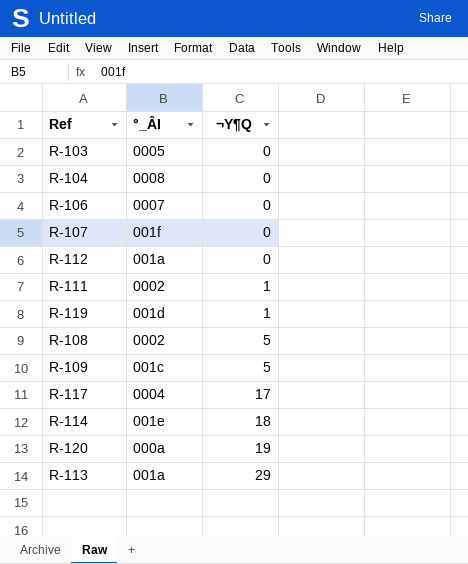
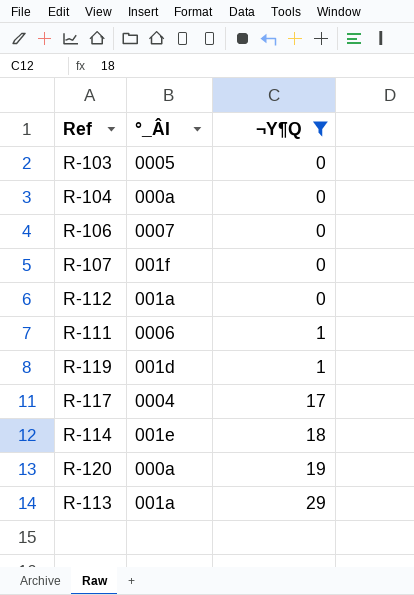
filter: none -> ¬Y¶Q != 5
R-104 | °_ÂI: 0008 -> 000a
R-111 | °_ÂI: 0002 -> 0006

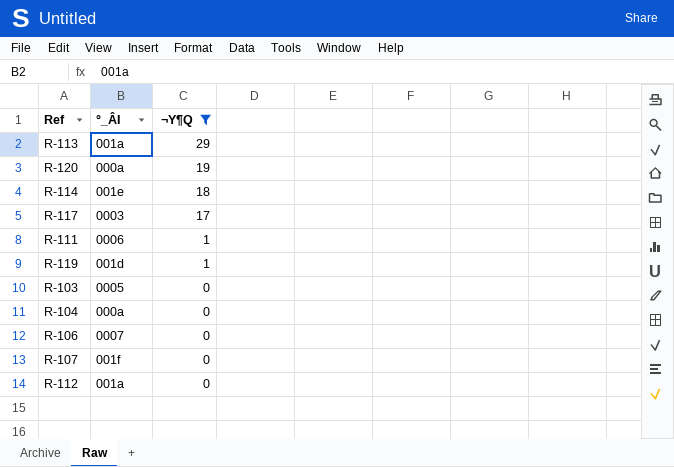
row order: ¬Y¶Q ascending -> ¬Y¶Q descending
R-117 | °_ÂI: 0004 -> 0003

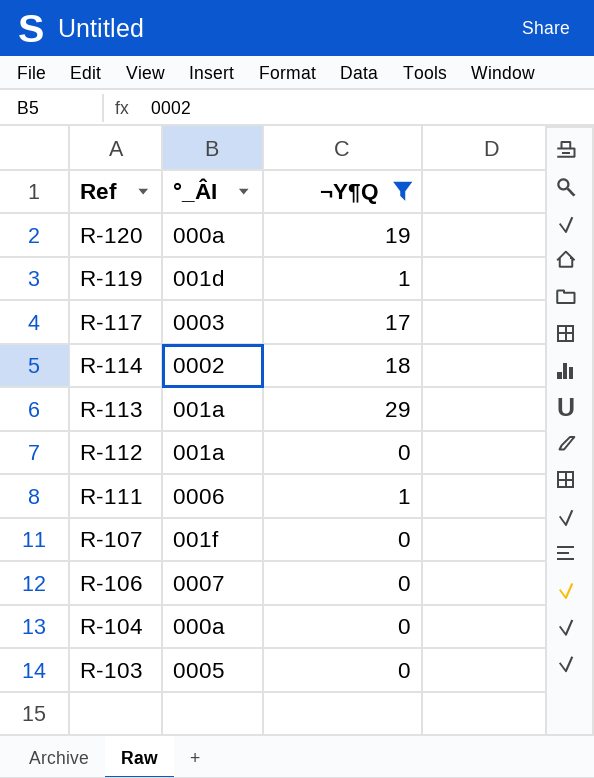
row order: ¬Y¶Q descending -> Ref descending
R-114 | °_ÂI: 001e -> 0002

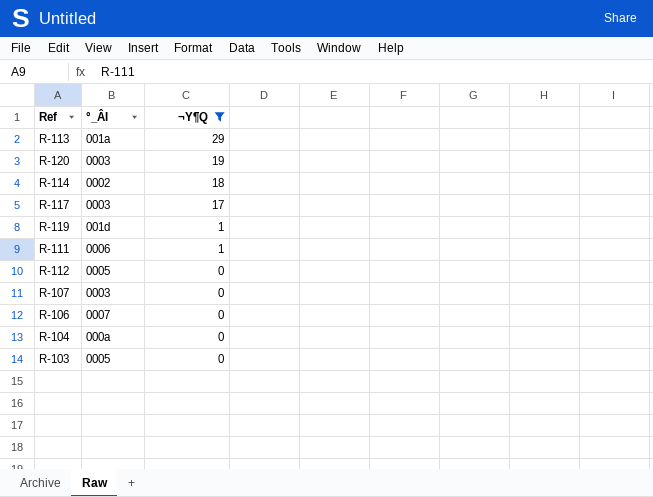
row order: Ref descending -> ¬Y¶Q descending
R-120 | °_ÂI: 000a -> 0003
R-112 | °_ÂI: 001a -> 0005
R-107 | °_ÂI: 001f -> 0003

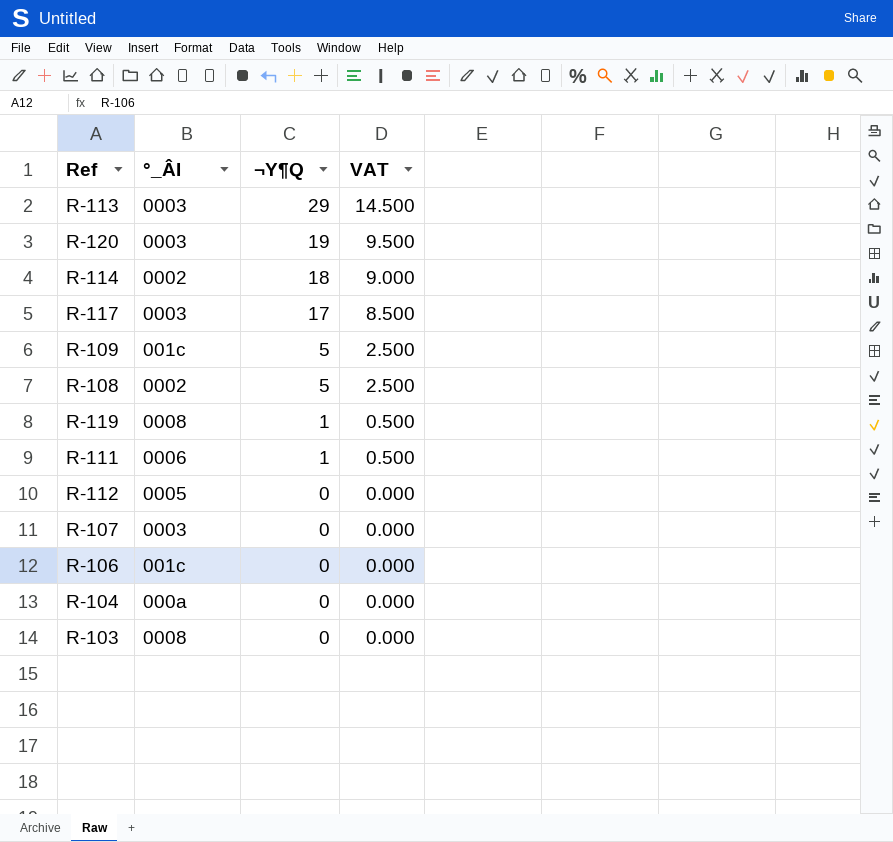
filter: ¬Y¶Q != 5 -> none
column VAT | formula: none -> [¬Y¶Q] * 0.5
R-113 | °_ÂI: 001a -> 0003
R-119 | °_ÂI: 001d -> 0008
R-106 | °_ÂI: 0007 -> 001c
R-103 | °_ÂI: 0005 -> 0008

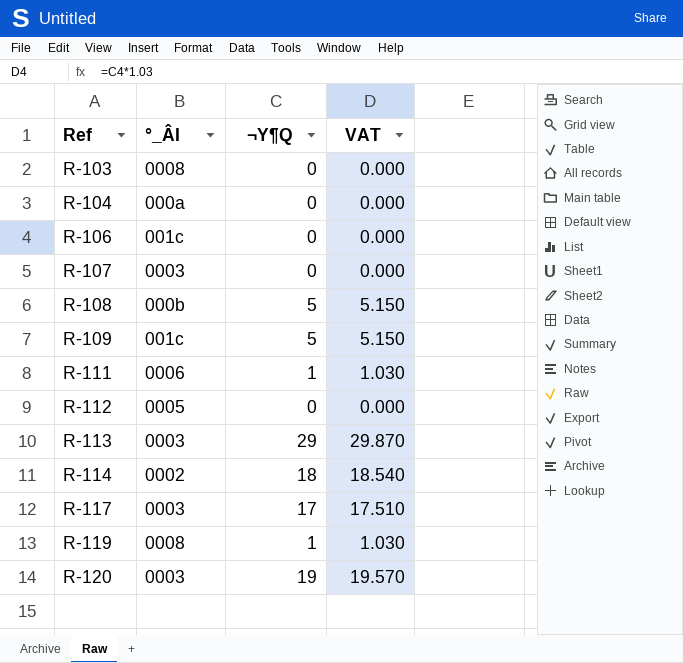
row order: ¬Y¶Q descending -> Ref ascending
column VAT | formula: [¬Y¶Q] * 0.5 -> [¬Y¶Q] * 1.03
R-108 | °_ÂI: 0002 -> 000b

